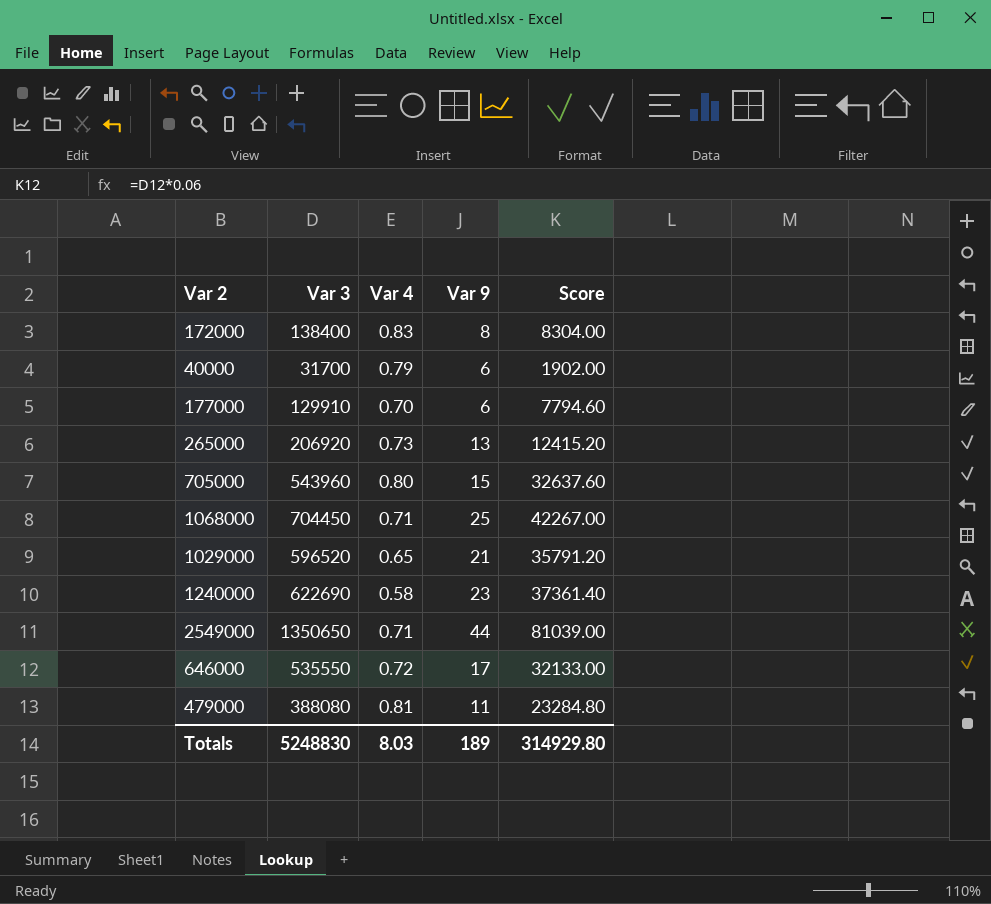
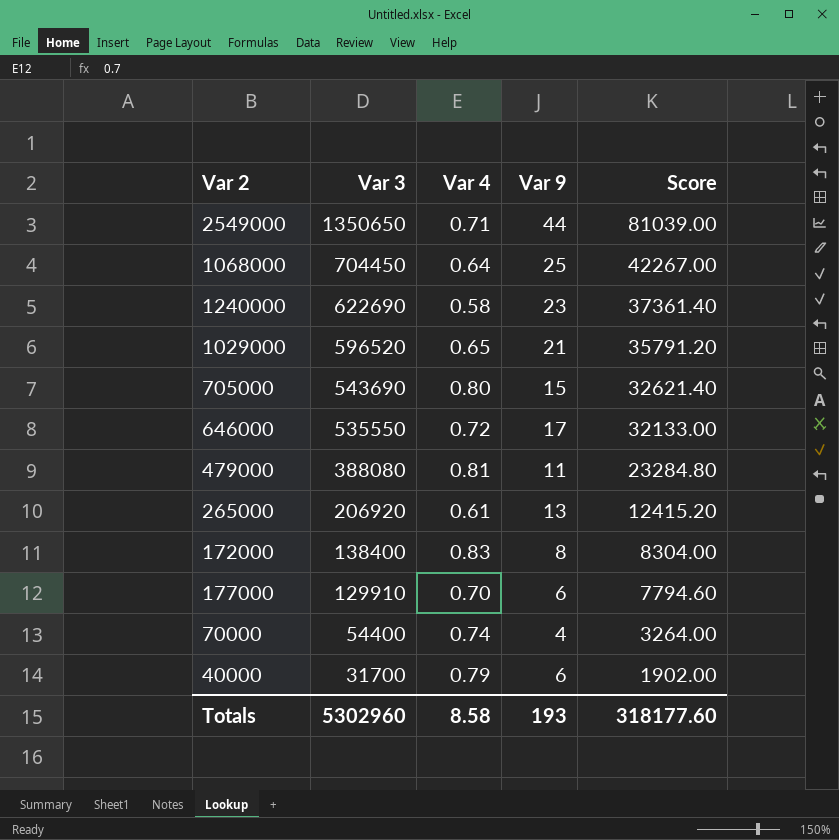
row order: none -> Var 3 descending
1068000 | Var 4: 0.71 -> 0.64
705000 | Var 3: 543960 -> 543690
705000 | Score: 32637.60 -> 32621.40
265000 | Var 4: 0.73 -> 0.61
row 70000: none -> 54400 | 0.74 | 4 | 3264.00
Totals | Var 3: 5248830 -> 5302960
Totals | Var 4: 8.03 -> 8.58
Totals | Var 9: 189 -> 193
Totals | Score: 314929.80 -> 318177.60

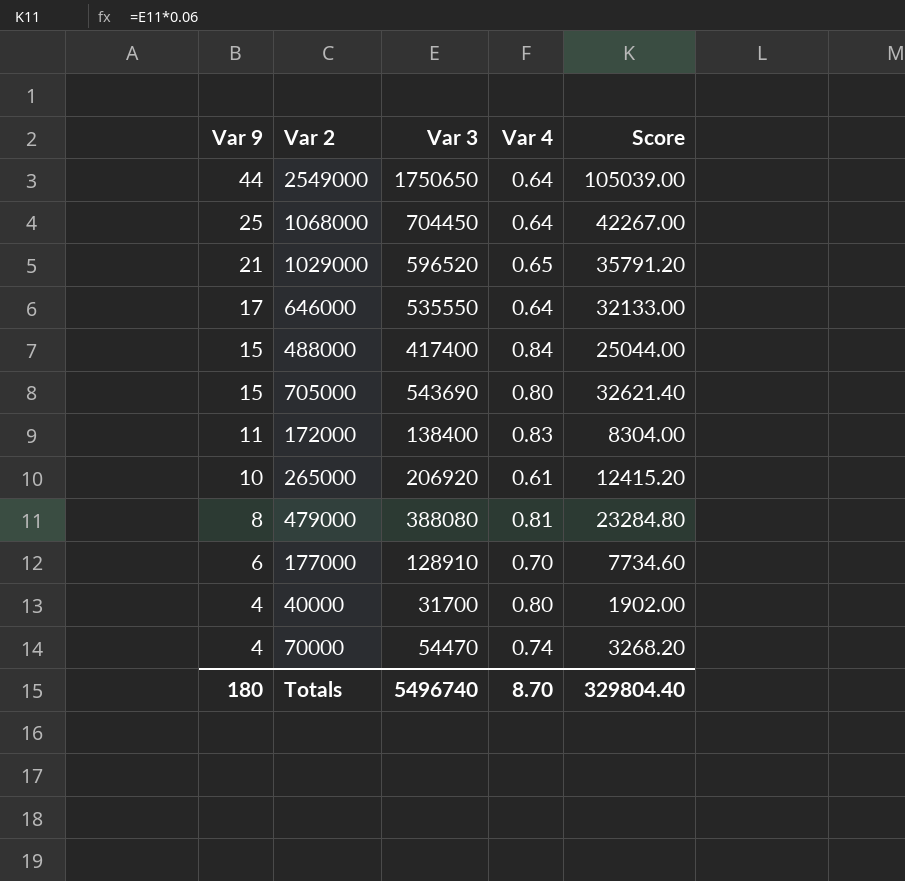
row order: Var 3 descending -> Var 9 descending
column Var 9 | position: 4 -> 1
row 1240000: 622690 | 0.58 | 23 | 37361.40 -> none
2549000 | Var 3: 1350650 -> 1750650
2549000 | Var 4: 0.71 -> 0.64
2549000 | Score: 81039.00 -> 105039.00
646000 | Var 4: 0.72 -> 0.64
row 488000: none -> 15 | 417400 | 0.84 | 25044.00
172000 | Var 9: 8 -> 11
265000 | Var 9: 13 -> 10
479000 | Var 9: 11 -> 8
177000 | Var 3: 129910 -> 128910
177000 | Score: 7794.60 -> 7734.60
40000 | Var 9: 6 -> 4
40000 | Var 4: 0.79 -> 0.80
70000 | Var 3: 54400 -> 54470
70000 | Score: 3264.00 -> 3268.20
Totals | Var 9: 193 -> 180
Totals | Var 3: 5302960 -> 5496740
Totals | Var 4: 8.58 -> 8.70
Totals | Score: 318177.60 -> 329804.40

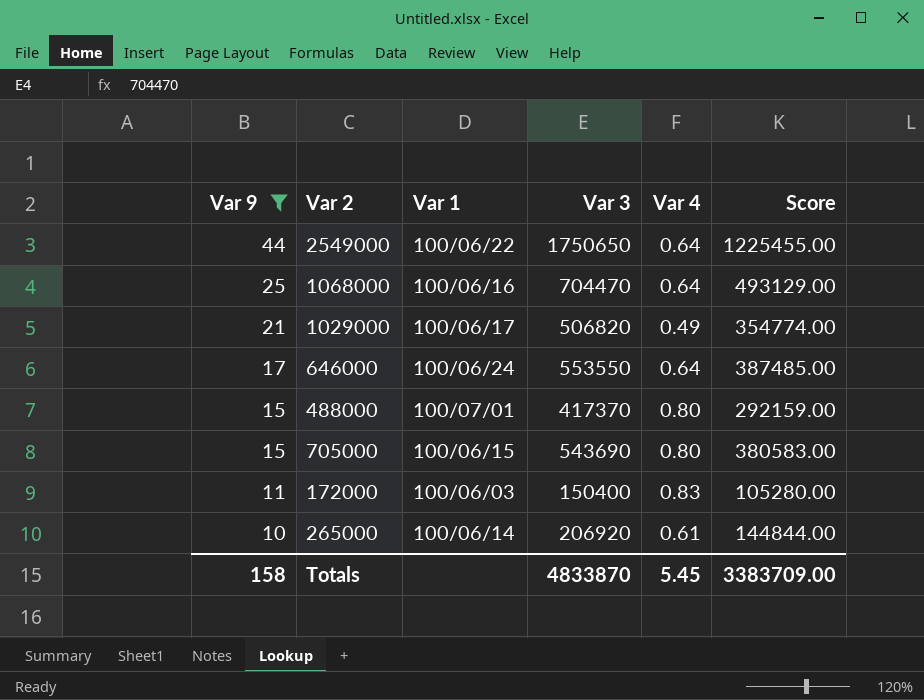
filter: none -> Var 9 >= 10
column Var 1 | position: none -> 3
column Score | formula: [Var 3] * 0.06 -> [Var 3] * 0.7
1068000 | Var 3: 704450 -> 704470
1029000 | Var 3: 596520 -> 506820
1029000 | Var 4: 0.65 -> 0.49
646000 | Var 3: 535550 -> 553550
488000 | Var 3: 417400 -> 417370
488000 | Var 4: 0.84 -> 0.80
172000 | Var 3: 138400 -> 150400
Totals | Var 9: 180 -> 158
Totals | Var 3: 5496740 -> 4833870
Totals | Var 4: 8.70 -> 5.45
Totals | Score: 329804.40 -> 3383709.00

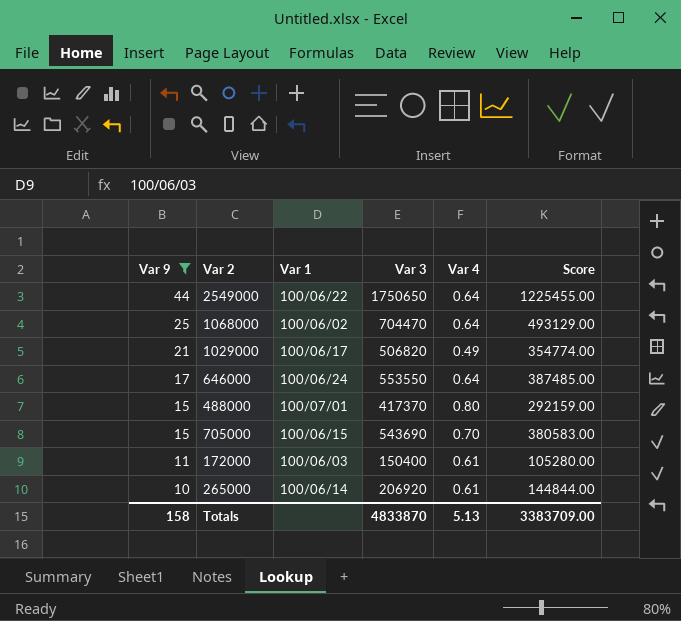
1068000 | Var 1: 100/06/16 -> 100/06/02
705000 | Var 4: 0.80 -> 0.70
172000 | Var 4: 0.83 -> 0.61
Totals | Var 4: 5.45 -> 5.13

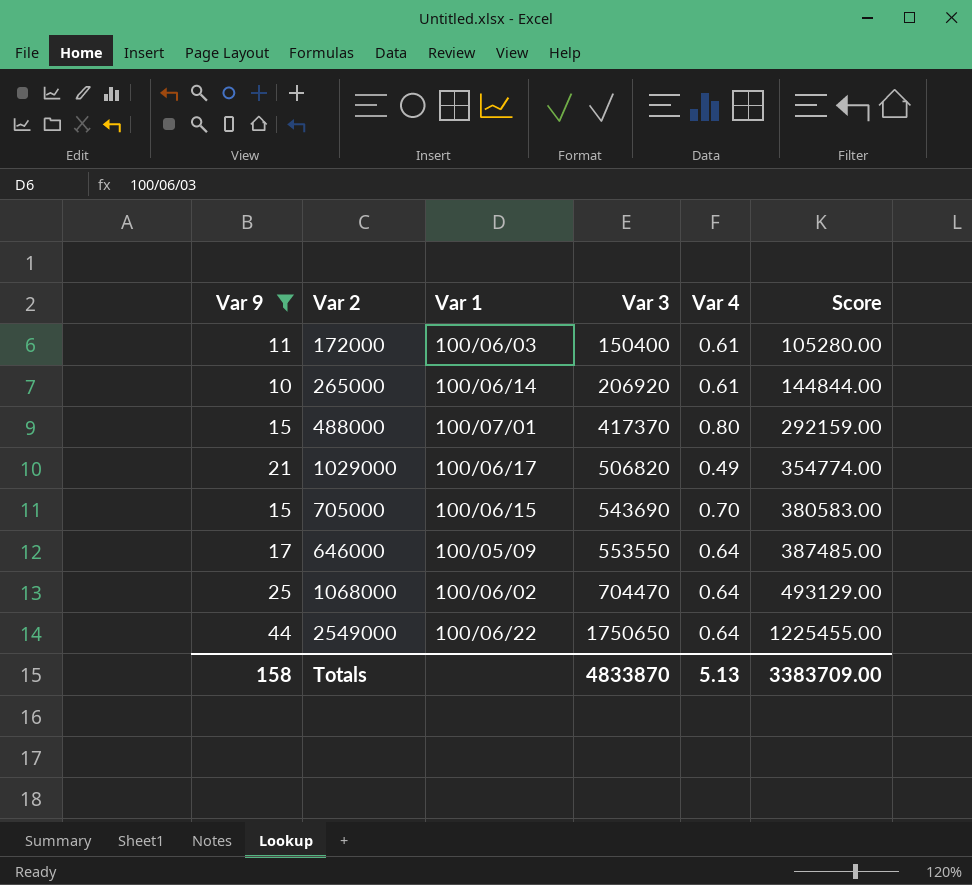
row order: Var 9 descending -> Var 3 ascending
646000 | Var 1: 100/06/24 -> 100/05/09

